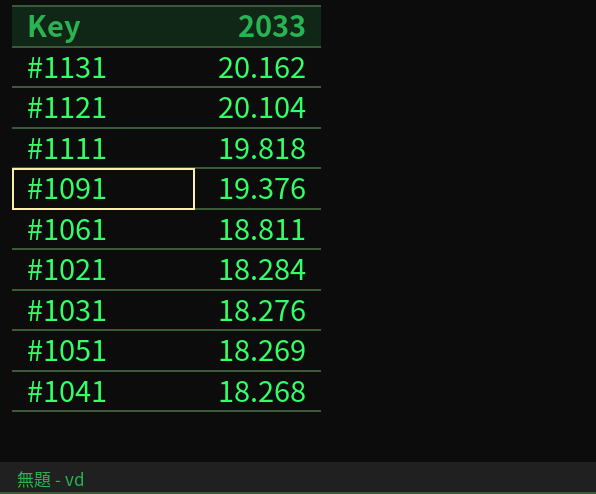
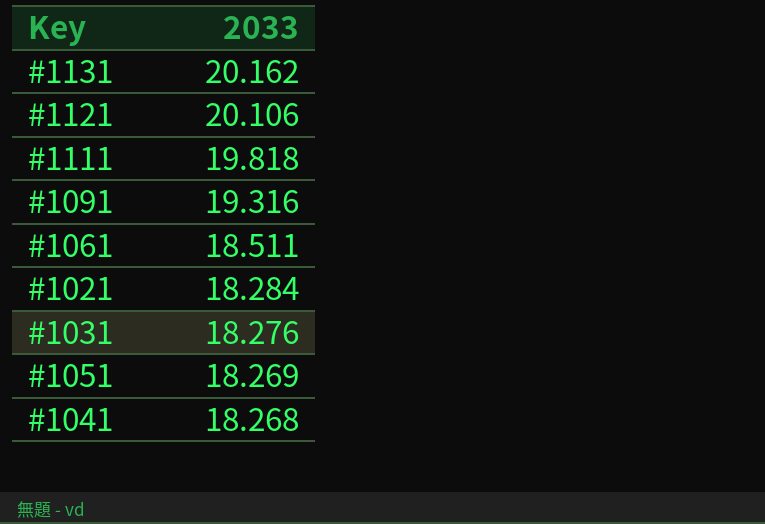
#1121 | 2033: 20.104 -> 20.106
#1091 | 2033: 19.376 -> 19.316
#1061 | 2033: 18.811 -> 18.511

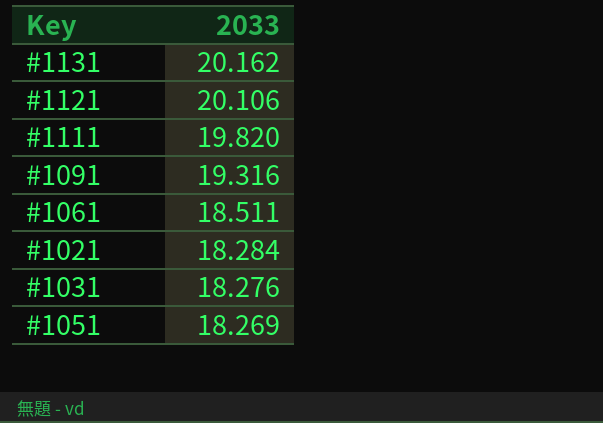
row #1041: 18.268 -> none
#1111 | 2033: 19.818 -> 19.820

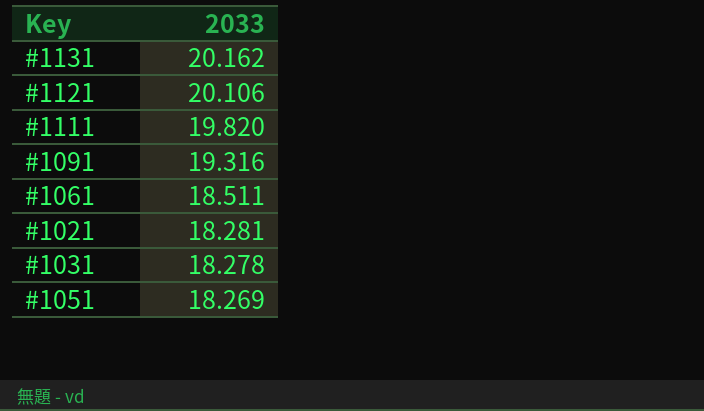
#1021 | 2033: 18.284 -> 18.281
#1031 | 2033: 18.276 -> 18.278

